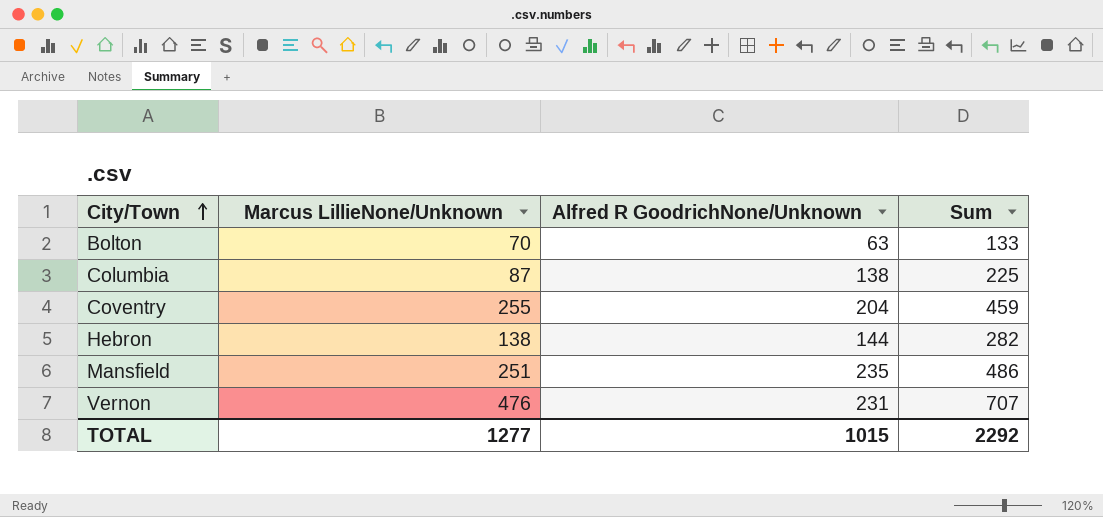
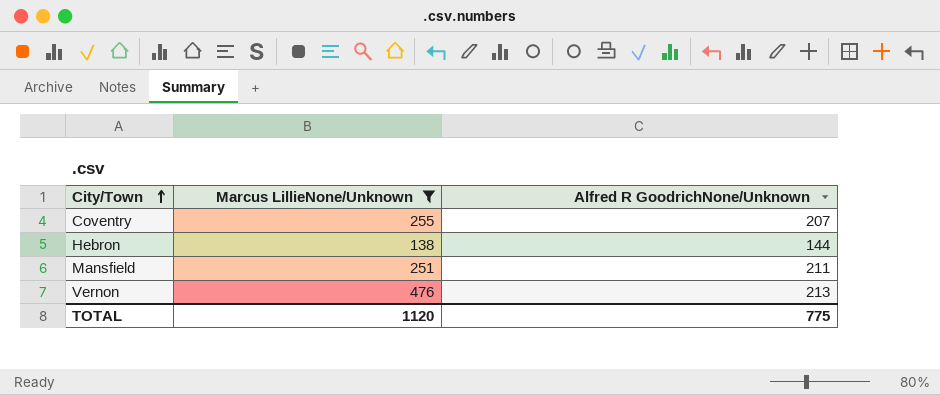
filter: none -> Marcus LillieNone/Unknown >= 138
column Sum | formula: [Marcus LillieNone/Unknown] + [Alfred R GoodrichNone/Unknown] -> none
Coventry | Alfred R GoodrichNone/Unknown: 204 -> 207
Mansfield | Alfred R GoodrichNone/Unknown: 235 -> 211
Vernon | Alfred R GoodrichNone/Unknown: 231 -> 213
TOTAL | Marcus LillieNone/Unknown: 1277 -> 1120
TOTAL | Alfred R GoodrichNone/Unknown: 1015 -> 775

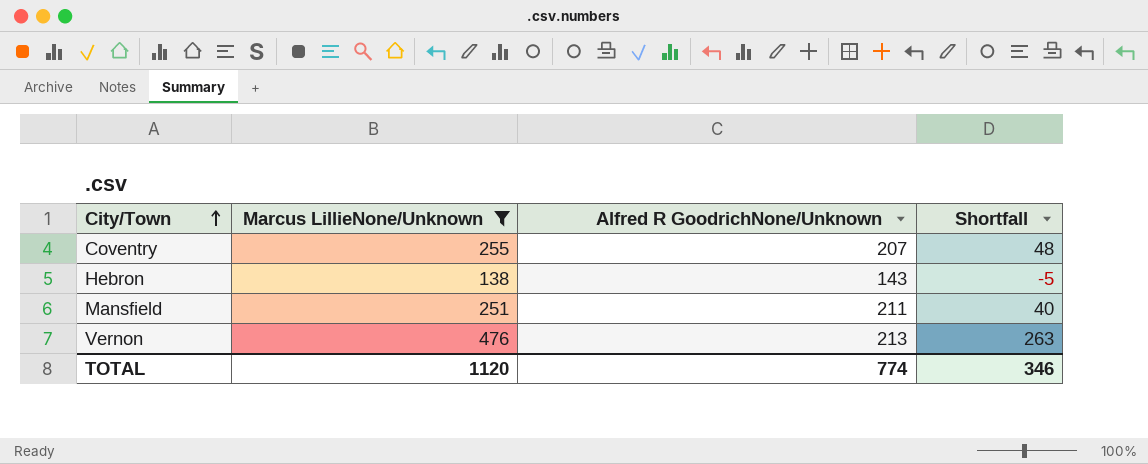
column Shortfall | formula: none -> [Marcus LillieNone/Unknown] - [Alfred R GoodrichNone/Unknown]
Hebron | Alfred R GoodrichNone/Unknown: 144 -> 143
TOTAL | Alfred R GoodrichNone/Unknown: 775 -> 774

